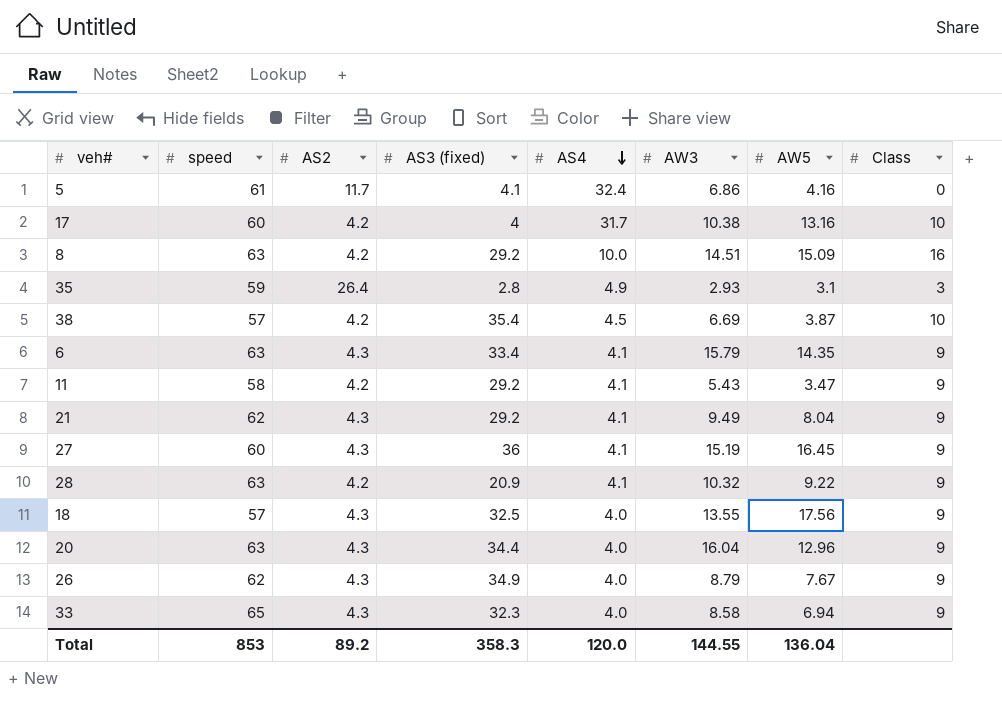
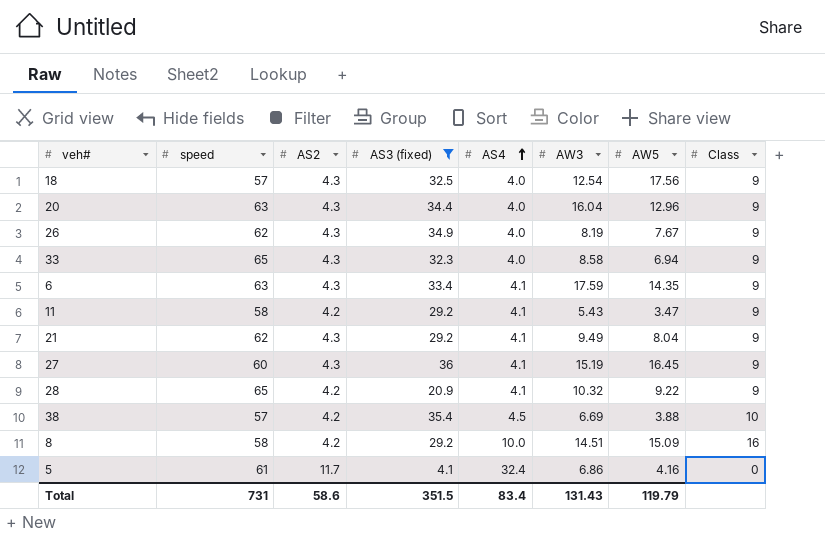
filter: none -> AS3 (fixed) >= 4.1
row order: AS4 descending -> AS4 ascending
18 | AW3: 13.55 -> 12.54
26 | AW3: 8.79 -> 8.19
6 | AW3: 15.79 -> 17.59
28 | speed: 63 -> 65
38 | AW5: 3.87 -> 3.88
8 | speed: 63 -> 58
Total | speed: 853 -> 731
Total | AS2: 89.2 -> 58.6
Total | AS3 (fixed): 358.3 -> 351.5
Total | AS4: 120.0 -> 83.4
Total | AW3: 144.55 -> 131.43
Total | AW5: 136.04 -> 119.79

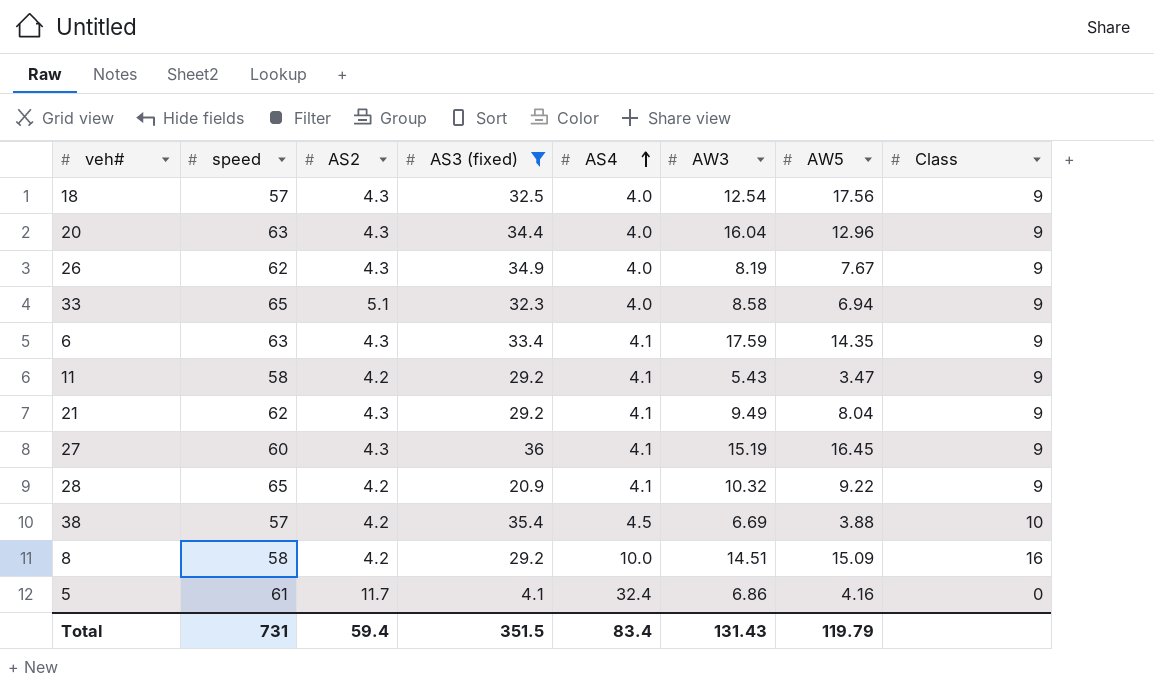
33 | AS2: 4.3 -> 5.1
Total | AS2: 58.6 -> 59.4

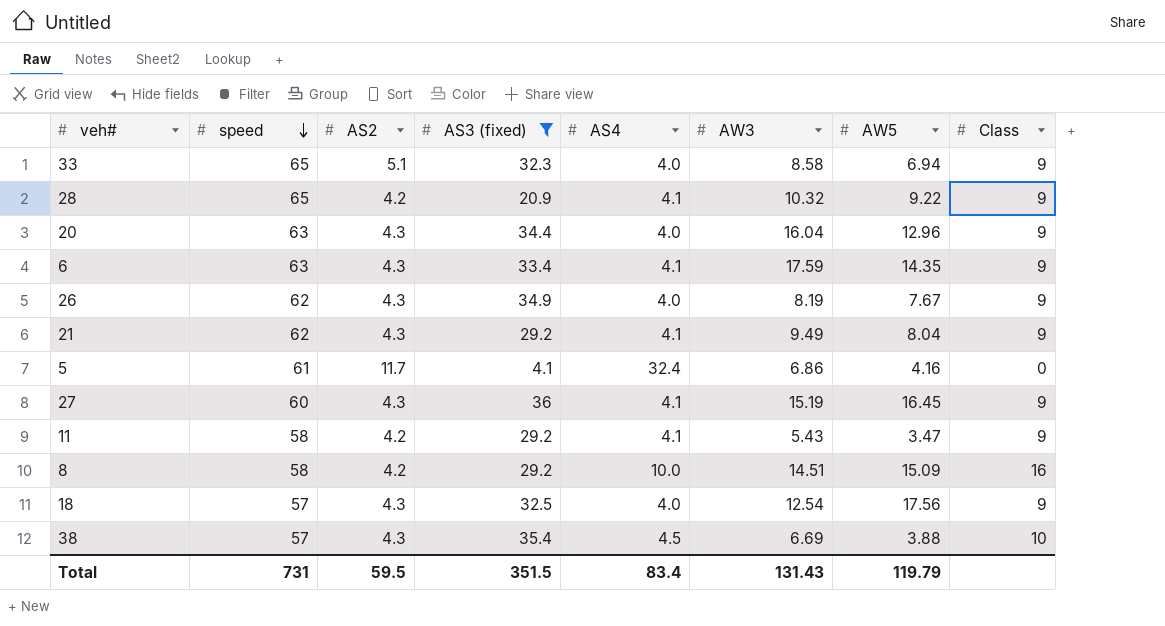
row order: AS4 ascending -> speed descending
38 | AS2: 4.2 -> 4.3
Total | AS2: 59.4 -> 59.5

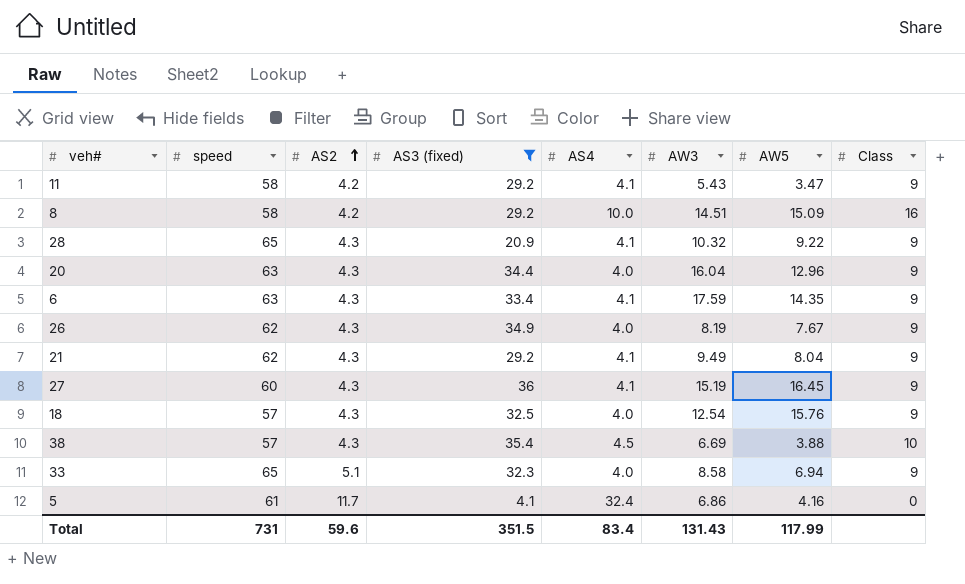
row order: speed descending -> AS2 ascending
28 | AS2: 4.2 -> 4.3
18 | AW5: 17.56 -> 15.76
Total | AS2: 59.5 -> 59.6
Total | AW5: 119.79 -> 117.99

